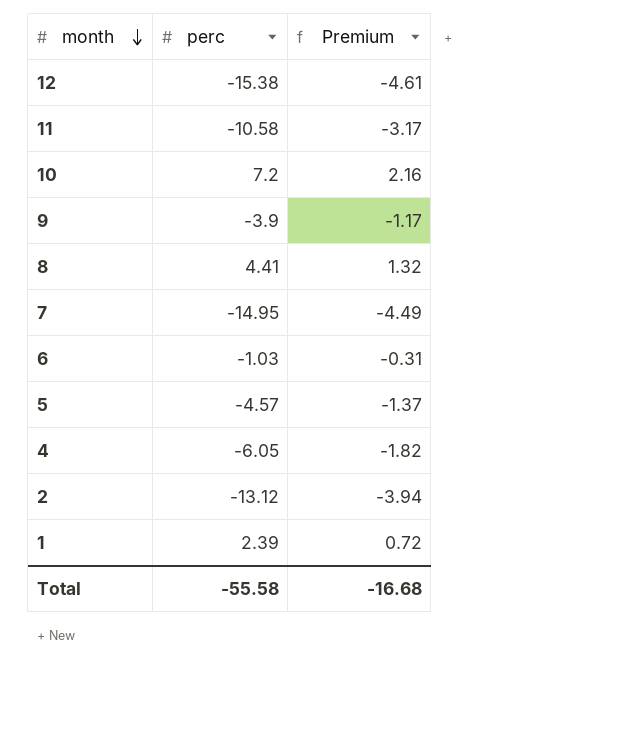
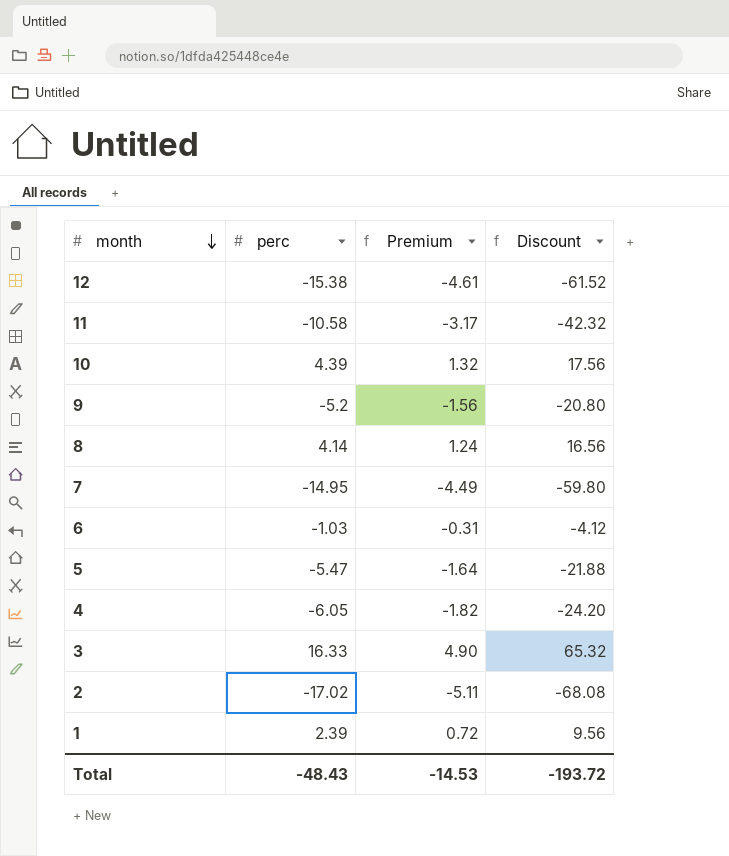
column Discount | formula: none -> [perc] * 4
10 | perc: 7.2 -> 4.39
10 | Premium: 2.16 -> 1.32
9 | perc: -3.9 -> -5.2
9 | Premium: -1.17 -> -1.56
8 | perc: 4.41 -> 4.14
8 | Premium: 1.32 -> 1.24
5 | perc: -4.57 -> -5.47
5 | Premium: -1.37 -> -1.64
row 3: none -> 16.33 | 4.90 | 65.32
2 | perc: -13.12 -> -17.02
2 | Premium: -3.94 -> -5.11
Total | perc: -55.58 -> -48.43
Total | Premium: -16.68 -> -14.53

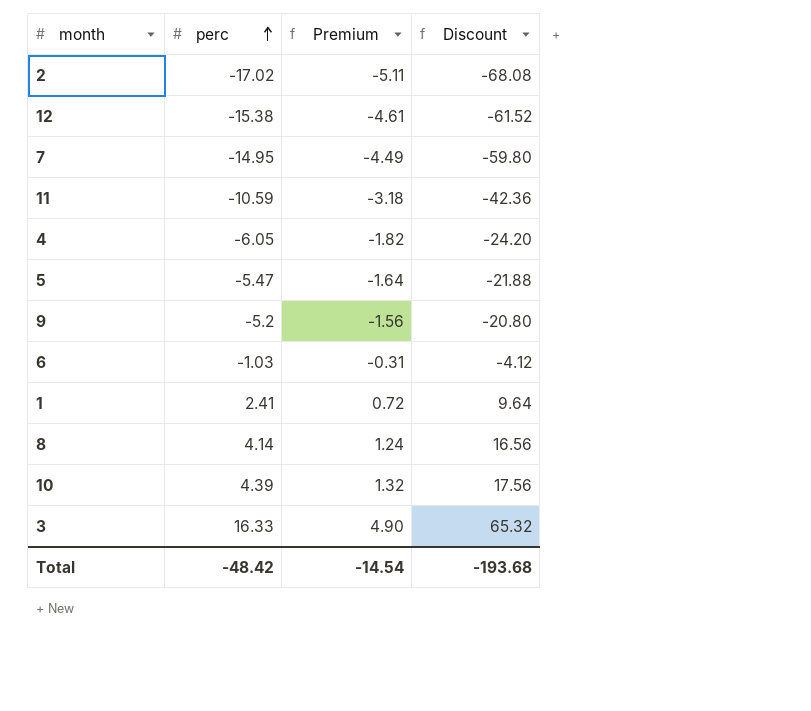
row order: month descending -> perc ascending
11 | perc: -10.58 -> -10.59
11 | Premium: -3.17 -> -3.18
11 | Discount: -42.32 -> -42.36
1 | perc: 2.39 -> 2.41
1 | Discount: 9.56 -> 9.64
Total | perc: -48.43 -> -48.42
Total | Premium: -14.53 -> -14.54
Total | Discount: -193.72 -> -193.68

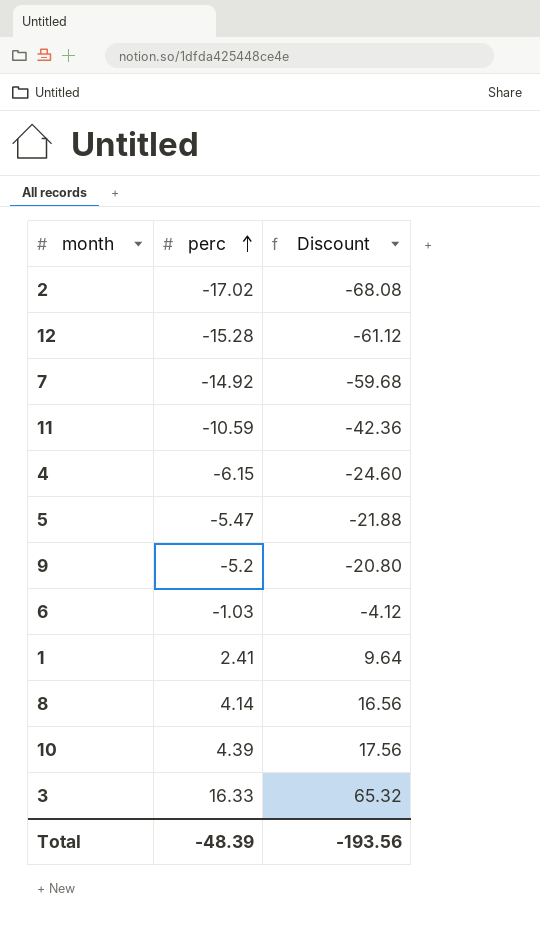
column Premium | formula: [perc] * 0.3 -> none
12 | perc: -15.38 -> -15.28
12 | Discount: -61.52 -> -61.12
7 | perc: -14.95 -> -14.92
7 | Discount: -59.80 -> -59.68
4 | perc: -6.05 -> -6.15
4 | Discount: -24.20 -> -24.60
Total | perc: -48.42 -> -48.39
Total | Discount: -193.68 -> -193.56

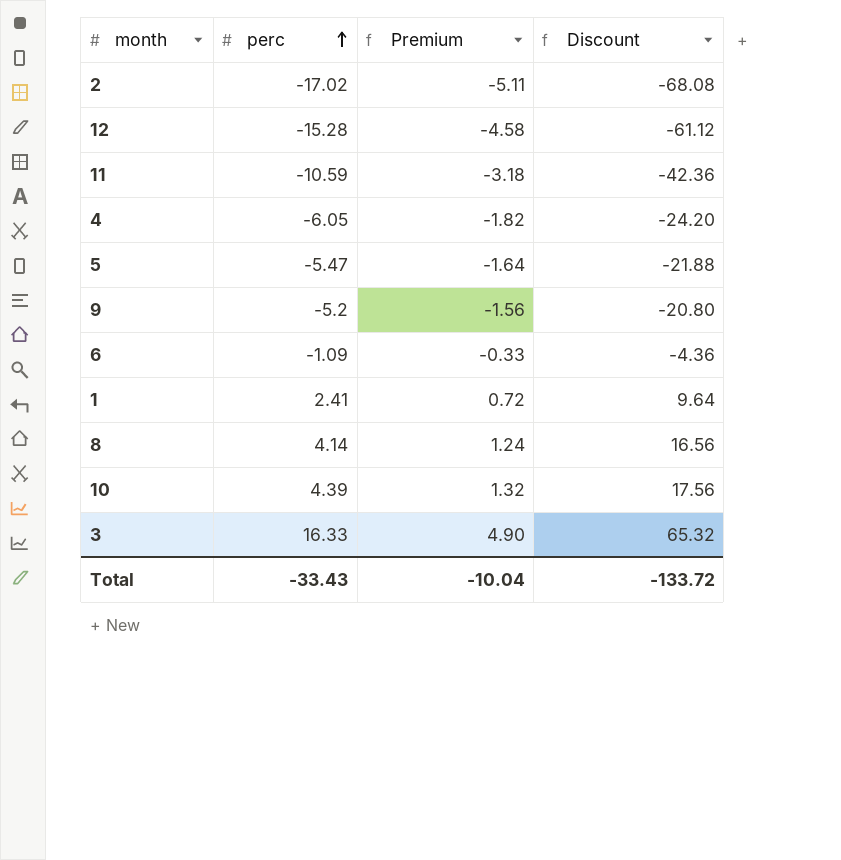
column Premium | formula: none -> [perc] * 0.3
row 7: -14.92 | -59.68 -> none
4 | perc: -6.15 -> -6.05
4 | Discount: -24.60 -> -24.20
6 | perc: -1.03 -> -1.09
6 | Discount: -4.12 -> -4.36
Total | perc: -48.39 -> -33.43
Total | Discount: -193.56 -> -133.72

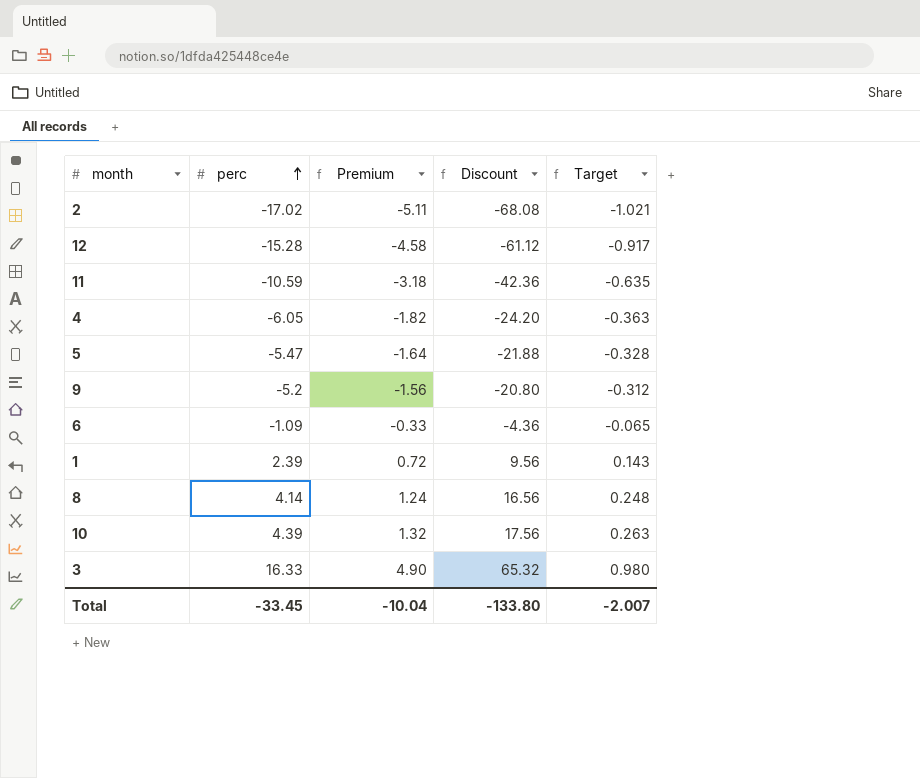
column Target | formula: none -> [perc] * 0.06
1 | perc: 2.41 -> 2.39
1 | Discount: 9.64 -> 9.56
Total | perc: -33.43 -> -33.45
Total | Discount: -133.72 -> -133.80

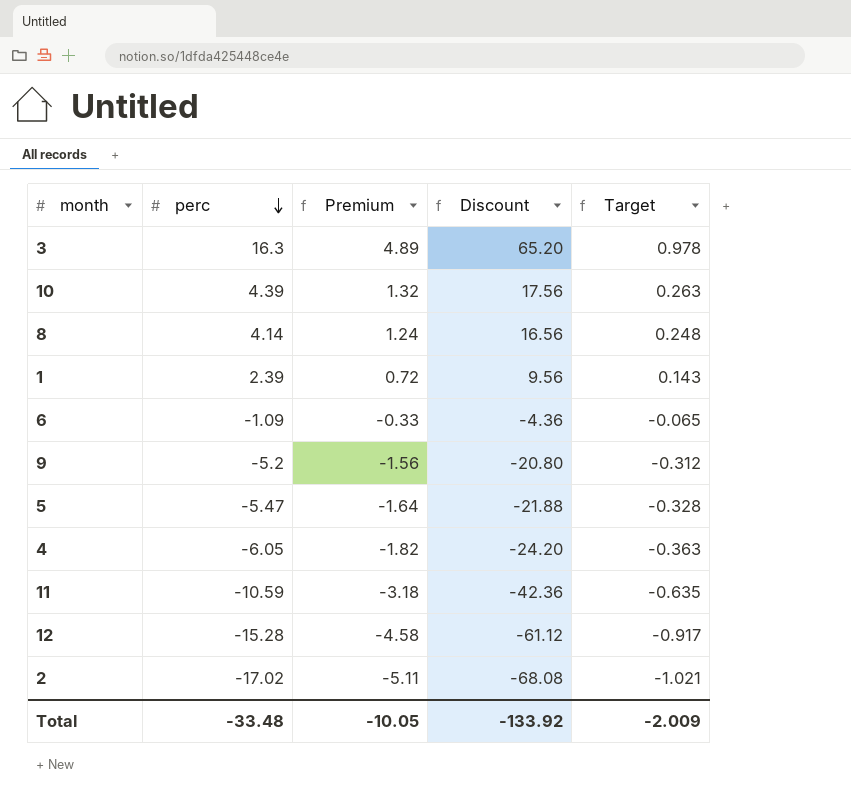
row order: perc ascending -> perc descending
3 | perc: 16.33 -> 16.3
3 | Premium: 4.90 -> 4.89
3 | Discount: 65.32 -> 65.20
3 | Target: 0.980 -> 0.978
Total | perc: -33.45 -> -33.48
Total | Premium: -10.04 -> -10.05
Total | Discount: -133.80 -> -133.92
Total | Target: -2.007 -> -2.009

